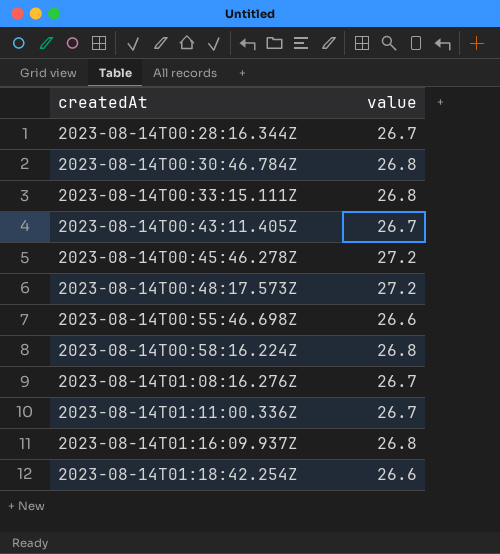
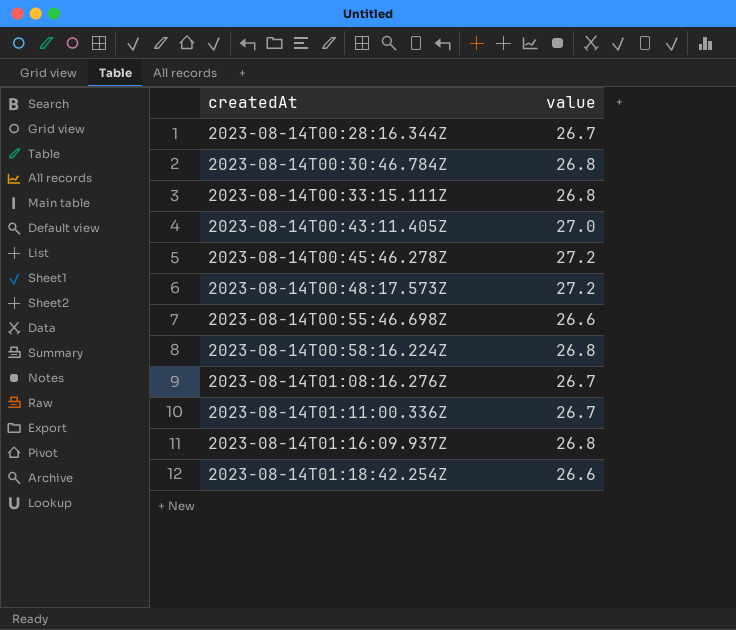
2023-08-14T00:43:11.405Z | value: 26.7 -> 27.0

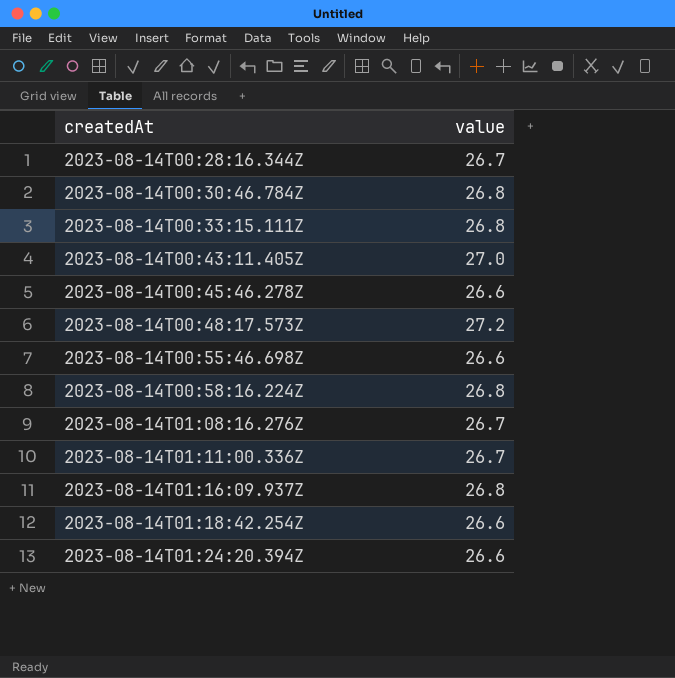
2023-08-14T00:45:46.278Z | value: 27.2 -> 26.6
row 2023-08-14T01:24:20.394Z: none -> 26.6

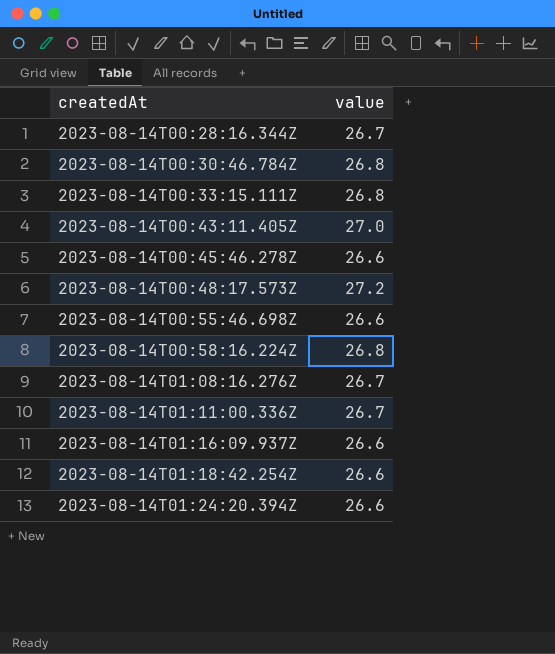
2023-08-14T01:16:09.937Z | value: 26.8 -> 26.6

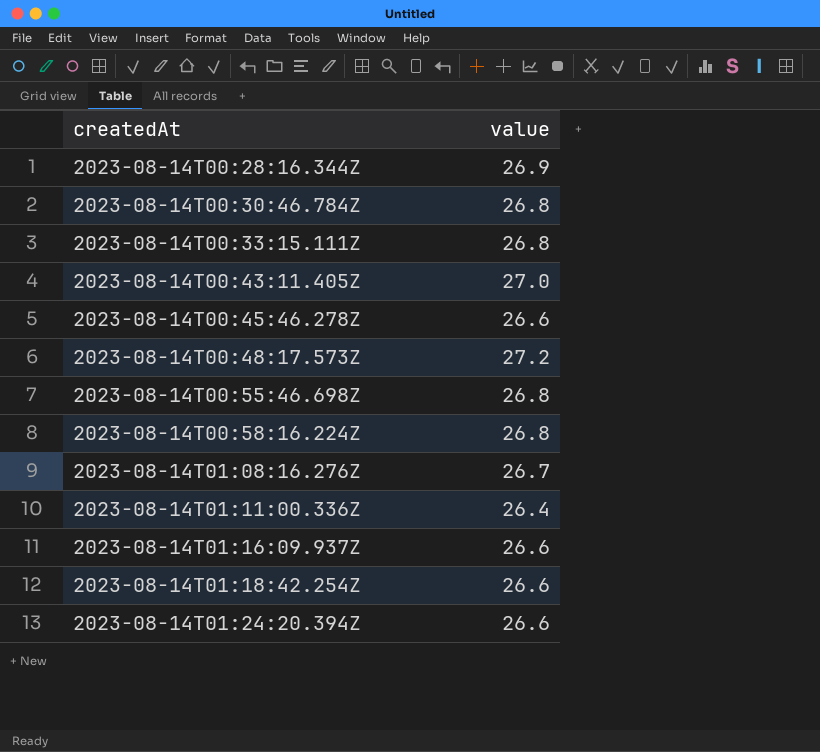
2023-08-14T00:28:16.344Z | value: 26.7 -> 26.9
2023-08-14T00:55:46.698Z | value: 26.6 -> 26.8
2023-08-14T01:11:00.336Z | value: 26.7 -> 26.4

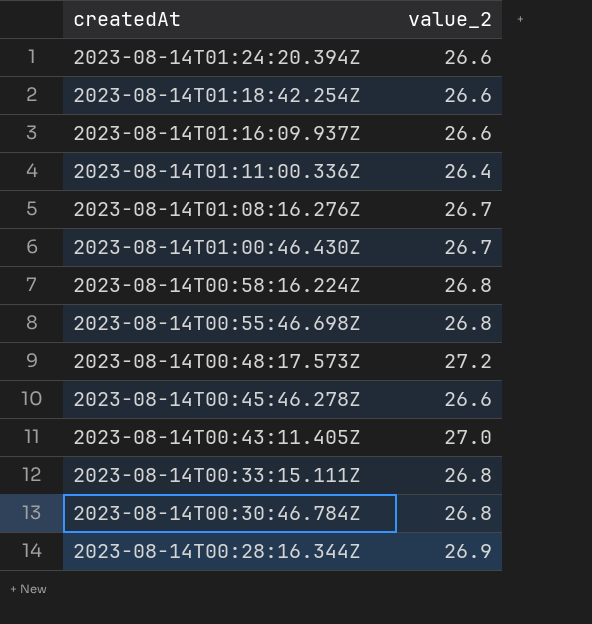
row order: createdAt ascending -> createdAt descending
column name: value -> value_2
row 2023-08-14T01:00:46.430Z: none -> 26.7

